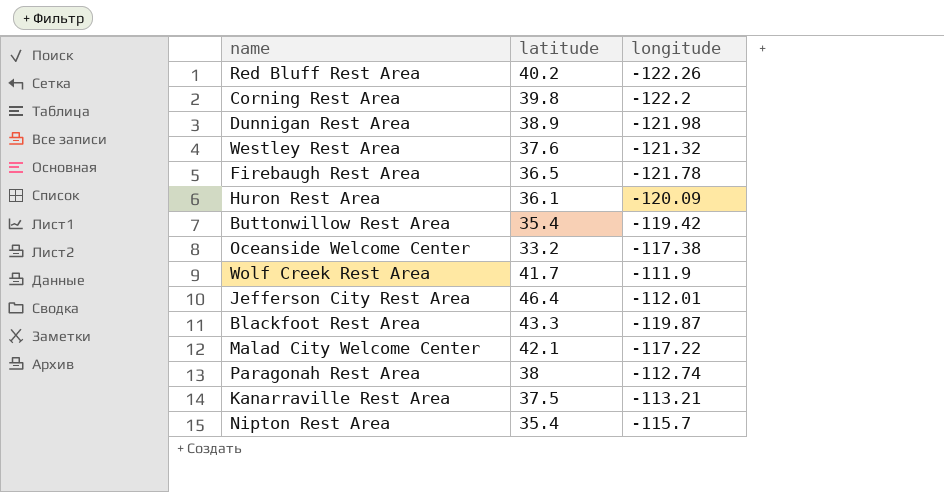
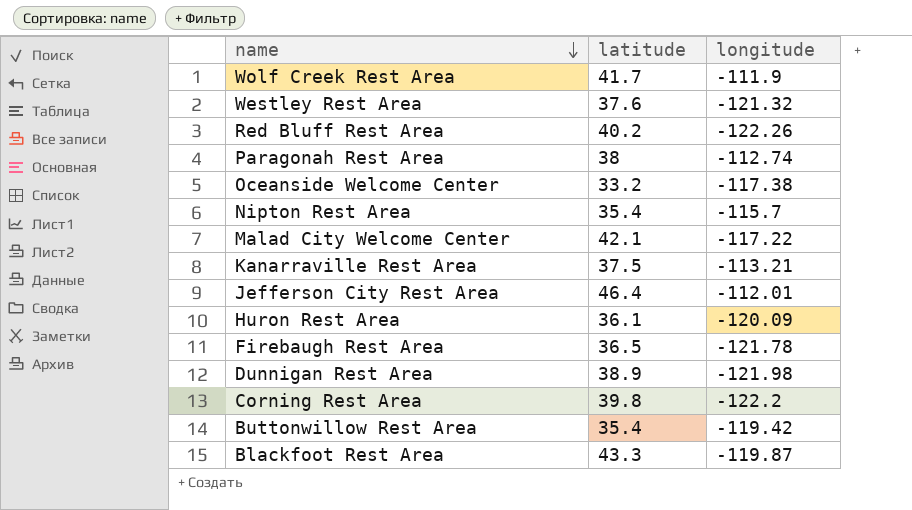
row order: none -> name descending

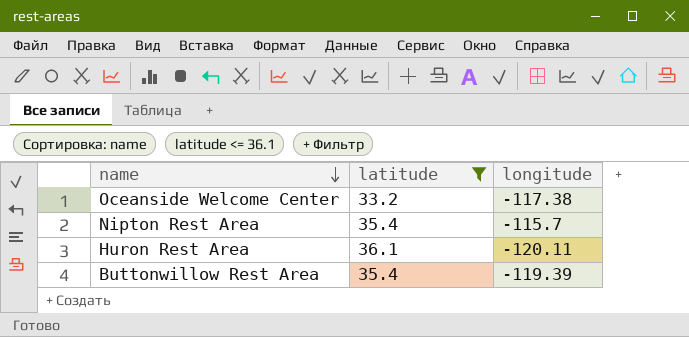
filter: none -> latitude <= 36.1
Huron Rest Area | longitude: -120.09 -> -120.11
Buttonwillow Rest Area | longitude: -119.42 -> -119.39

